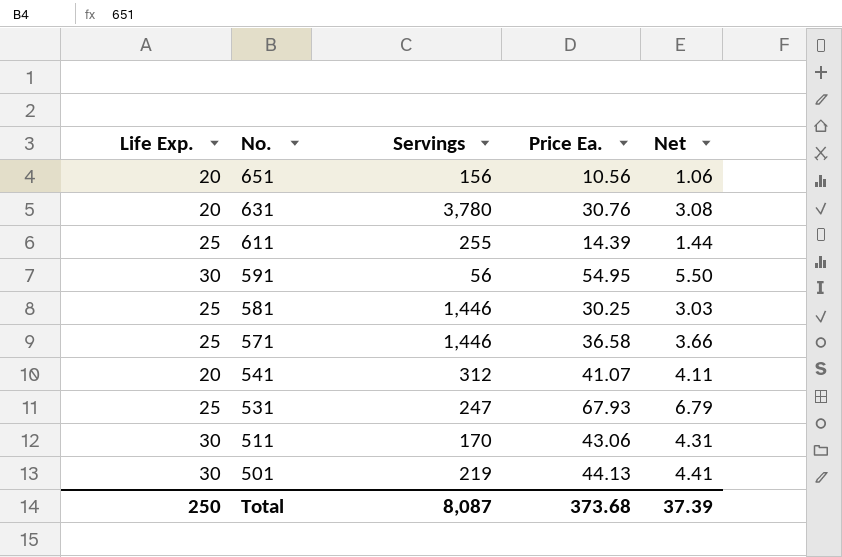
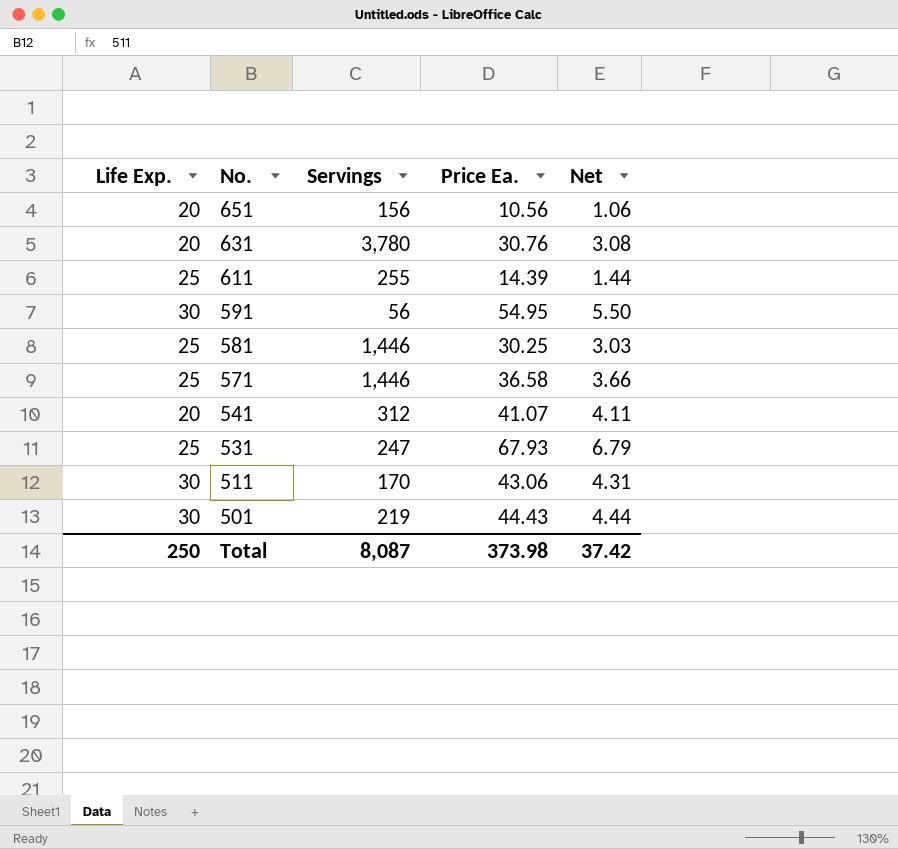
501 | Price Ea.: 44.13 -> 44.43
501 | Net: 4.41 -> 4.44
Total | Price Ea.: 373.68 -> 373.98
Total | Net: 37.39 -> 37.42

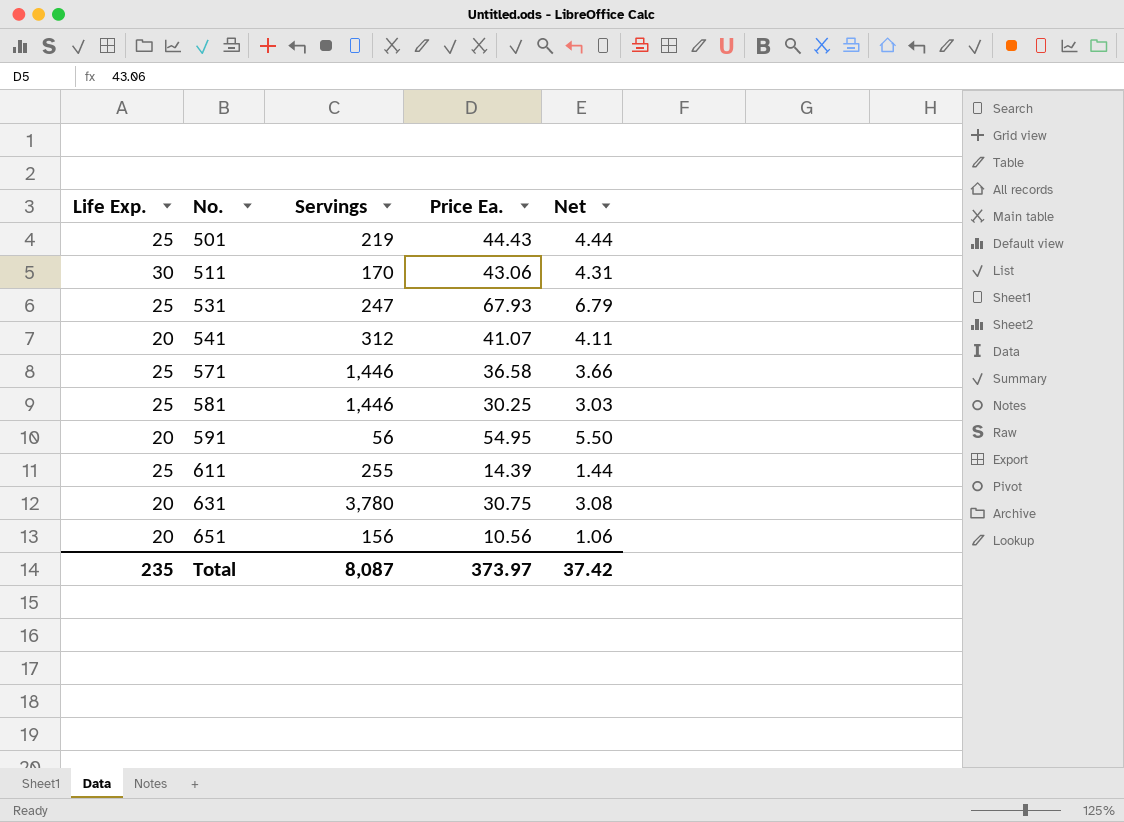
row order: No. descending -> No. ascending
501 | Life Exp.: 30 -> 25
591 | Life Exp.: 30 -> 20
631 | Price Ea.: 30.76 -> 30.75
Total | Life Exp.: 250 -> 235
Total | Price Ea.: 373.98 -> 373.97

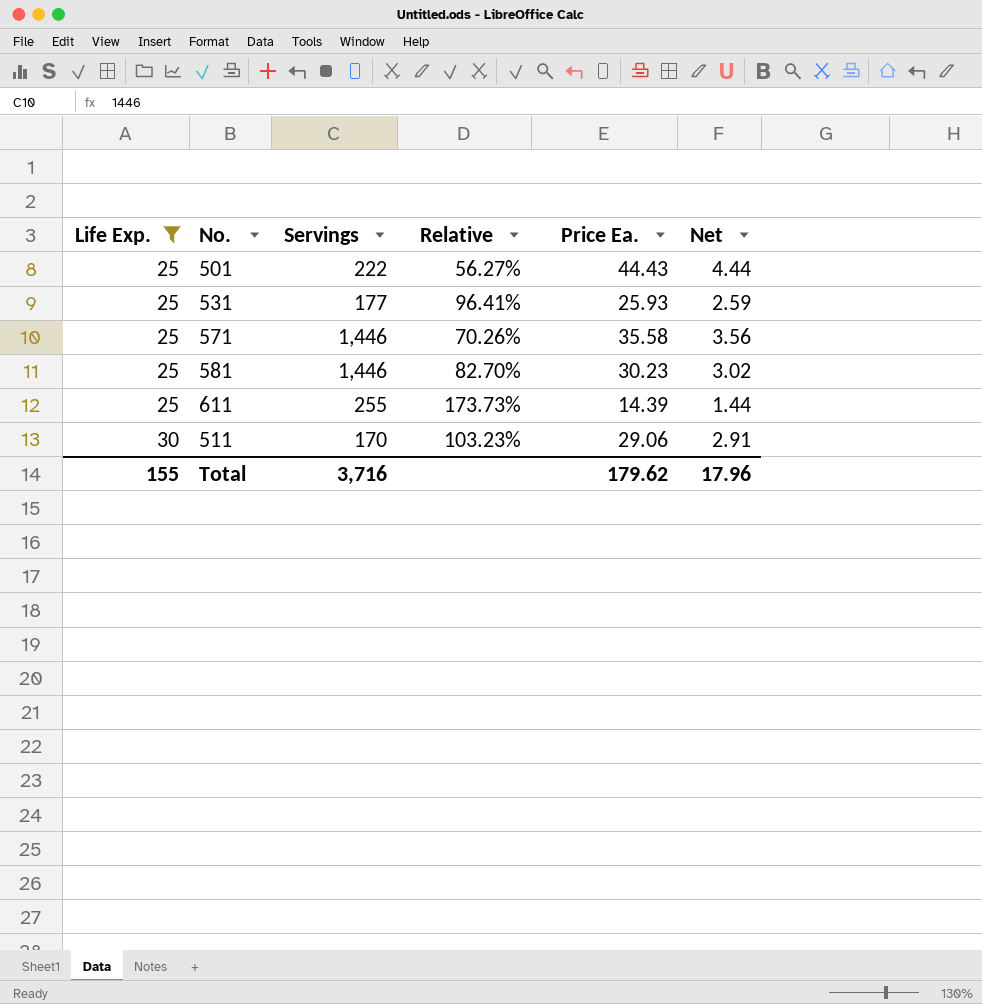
filter: none -> Life Exp. != 20
row order: No. ascending -> Life Exp. ascending
column Relative | formula: none -> [Life Exp.] / [Price Ea.]
501 | Servings: 219 -> 222
531 | Servings: 247 -> 177
531 | Price Ea.: 67.93 -> 25.93
531 | Net: 6.79 -> 2.59
571 | Price Ea.: 36.58 -> 35.58
571 | Net: 3.66 -> 3.56
581 | Price Ea.: 30.25 -> 30.23
581 | Net: 3.03 -> 3.02
511 | Price Ea.: 43.06 -> 29.06
511 | Net: 4.31 -> 2.91
Total | Life Exp.: 235 -> 155
Total | Servings: 8,087 -> 3,716
Total | Price Ea.: 373.97 -> 179.62
Total | Net: 37.42 -> 17.96

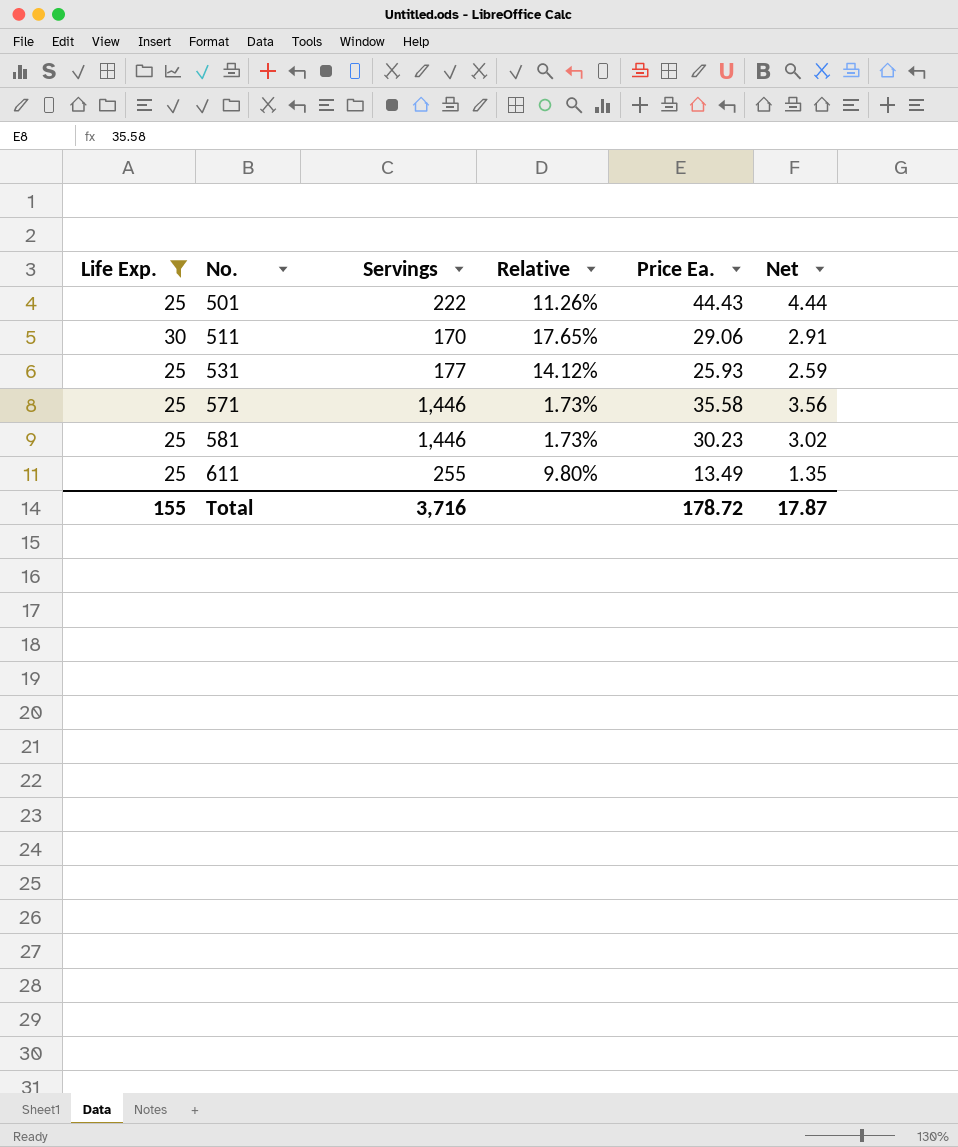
row order: Life Exp. ascending -> No. ascending
column Relative | formula: [Life Exp.] / [Price Ea.] -> [Life Exp.] / [Servings]
611 | Price Ea.: 14.39 -> 13.49
611 | Net: 1.44 -> 1.35
Total | Price Ea.: 179.62 -> 178.72
Total | Net: 17.96 -> 17.87

